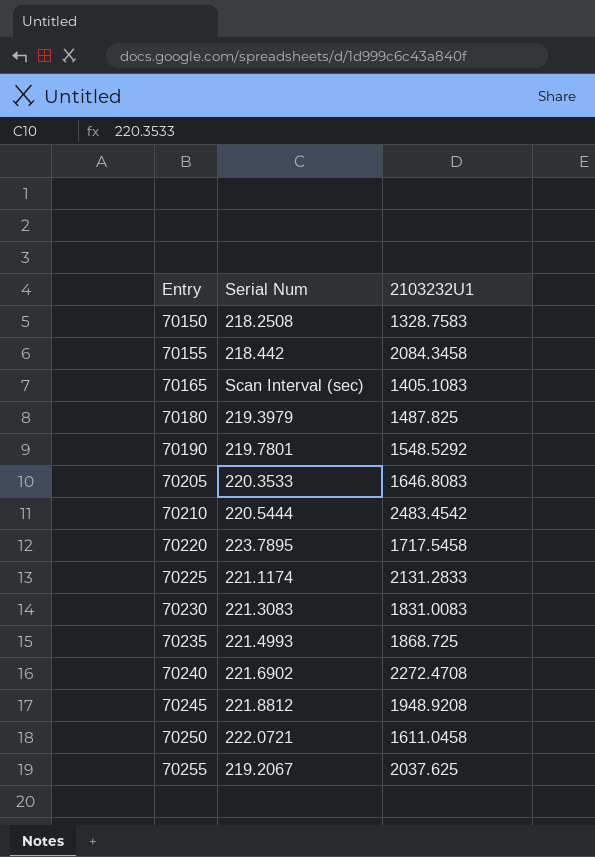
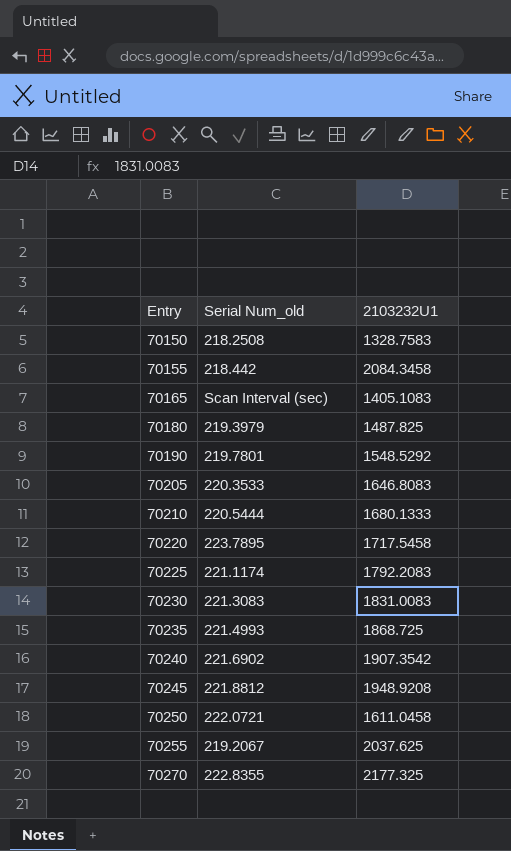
column name: Serial Num -> Serial Num_old
70210 | 2103232U1: 2483.4542 -> 1680.1333
70225 | 2103232U1: 2131.2833 -> 1792.2083
70240 | 2103232U1: 2272.4708 -> 1907.3542
row 70270: none -> 222.8355 | 2177.325

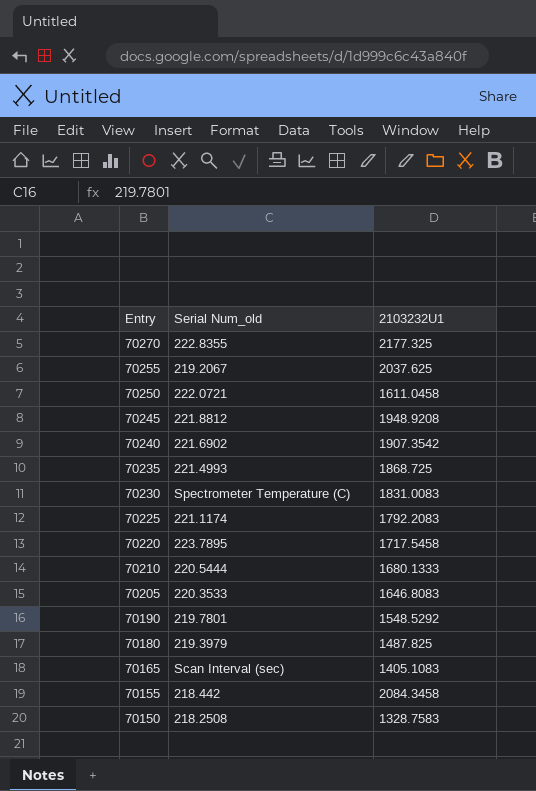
row order: Entry ascending -> Entry descending
70230 | Serial Num_old: 221.3083 -> Spectrometer Temperature (C)

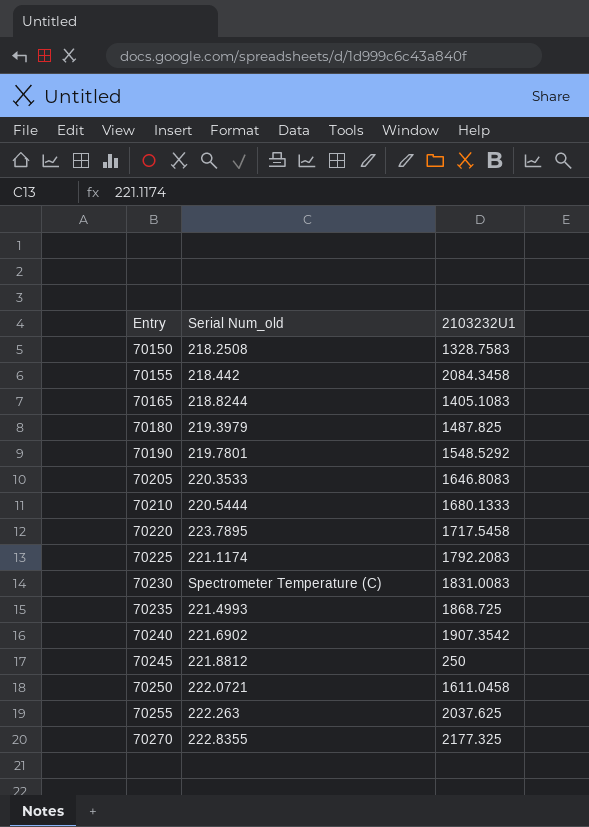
row order: Entry descending -> Entry ascending
70165 | Serial Num_old: Scan Interval (sec) -> 218.8244
70245 | 2103232U1: 1948.9208 -> 250
70255 | Serial Num_old: 219.2067 -> 222.263

